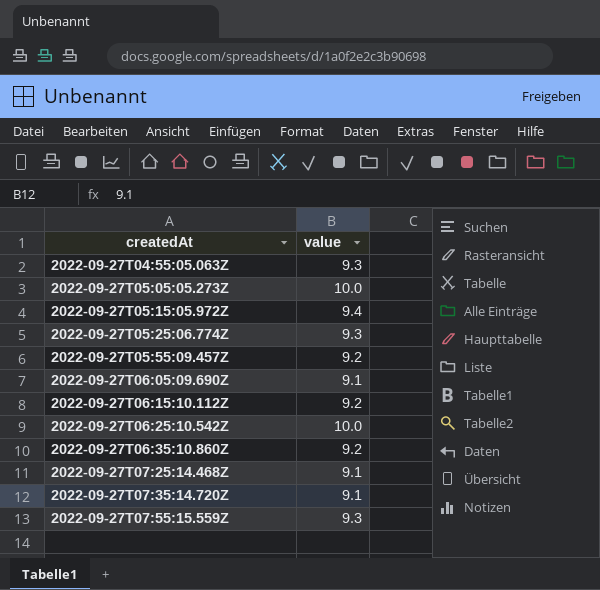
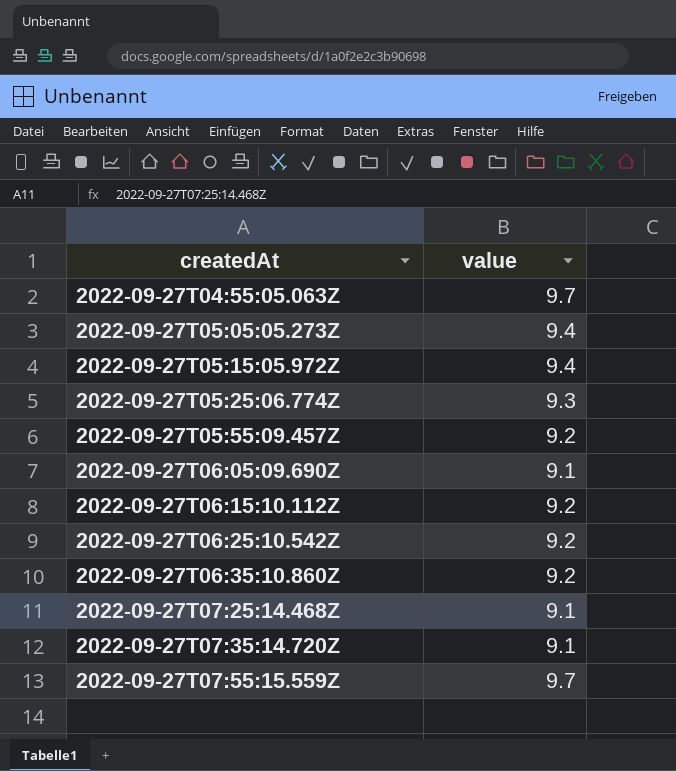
2022-09-27T04:55:05.063Z | value: 9.3 -> 9.7
2022-09-27T05:05:05.273Z | value: 10.0 -> 9.4
2022-09-27T06:25:10.542Z | value: 10.0 -> 9.2
2022-09-27T07:55:15.559Z | value: 9.3 -> 9.7

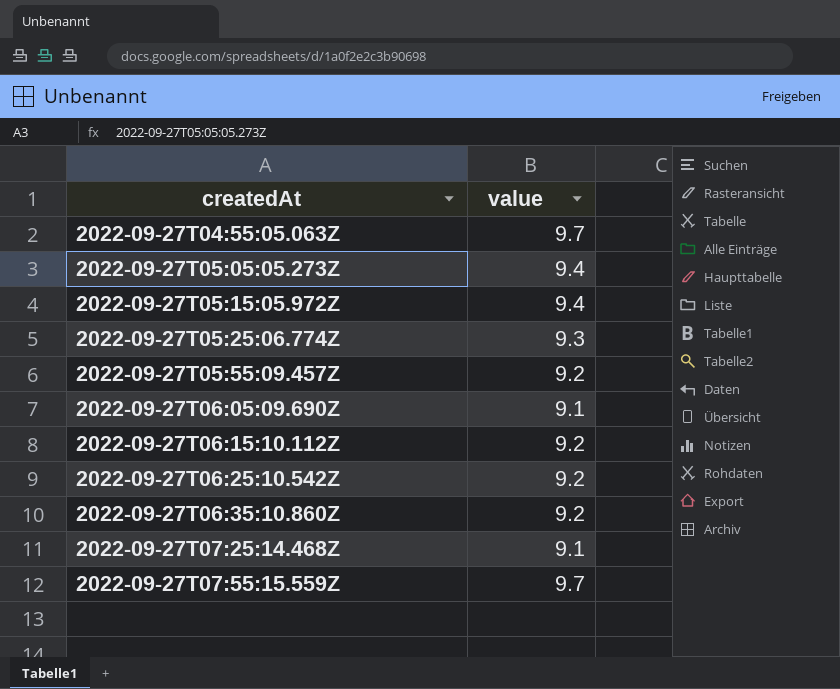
row 2022-09-27T07:35:14.720Z: 9.1 -> none

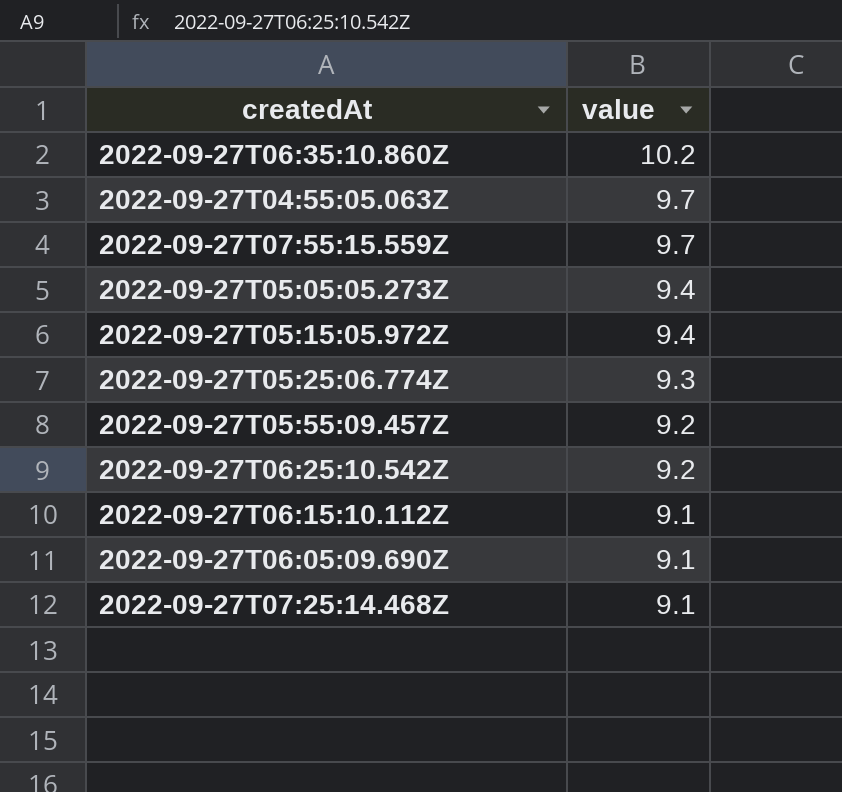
row order: createdAt ascending -> value descending
2022-09-27T06:35:10.860Z | value: 9.2 -> 10.2
2022-09-27T06:15:10.112Z | value: 9.2 -> 9.1

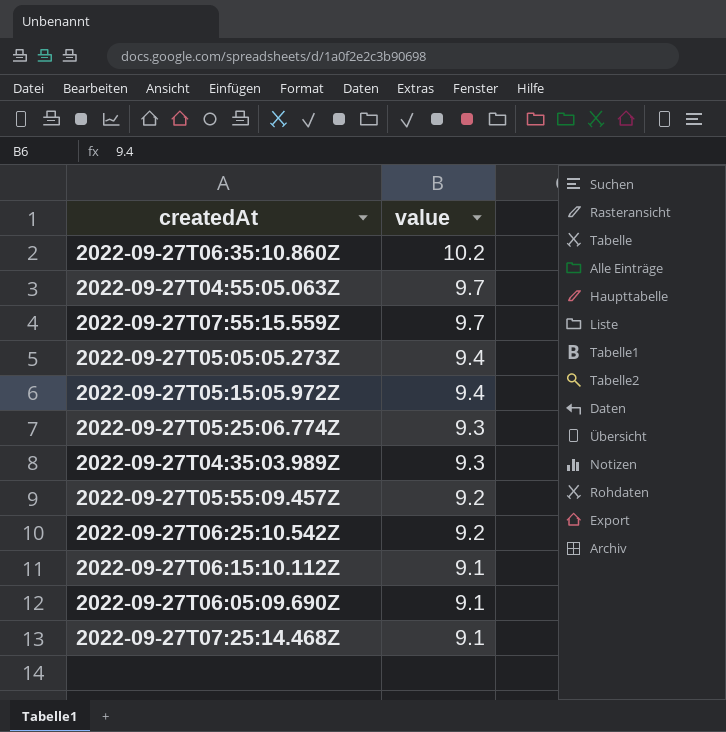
row 2022-09-27T04:35:03.989Z: none -> 9.3

